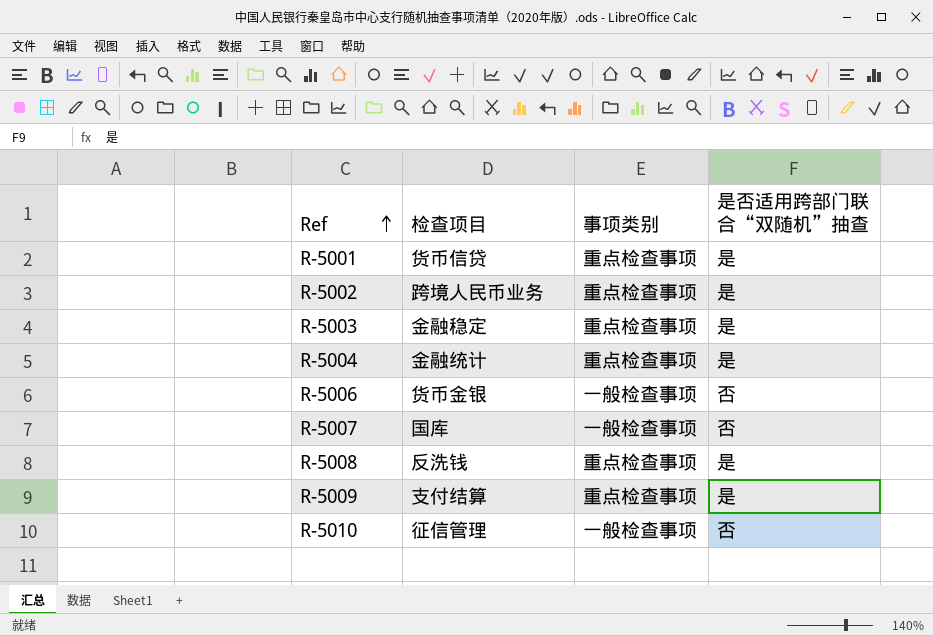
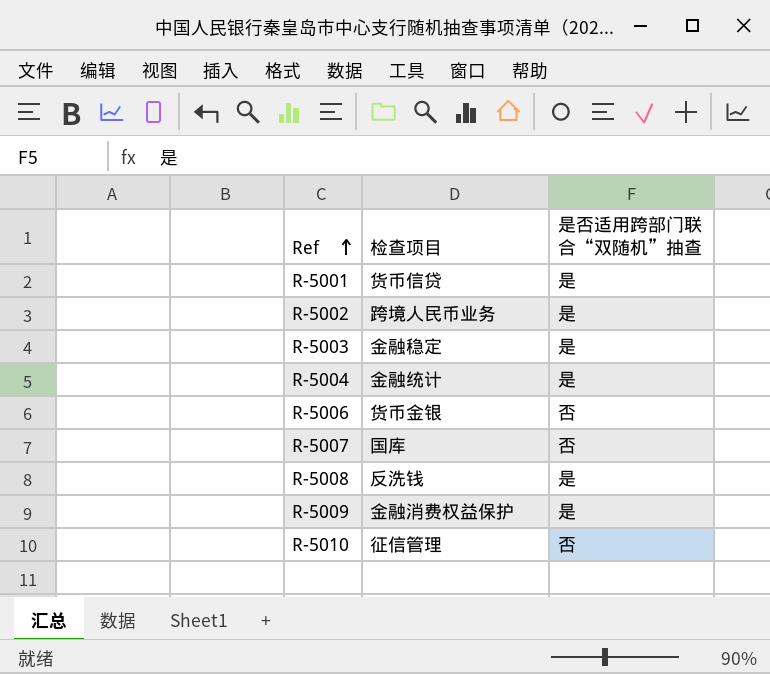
column 事项类别 | position: 3 -> none
R-5009 | 检查项目: 支付结算 -> 金融消费权益保护

